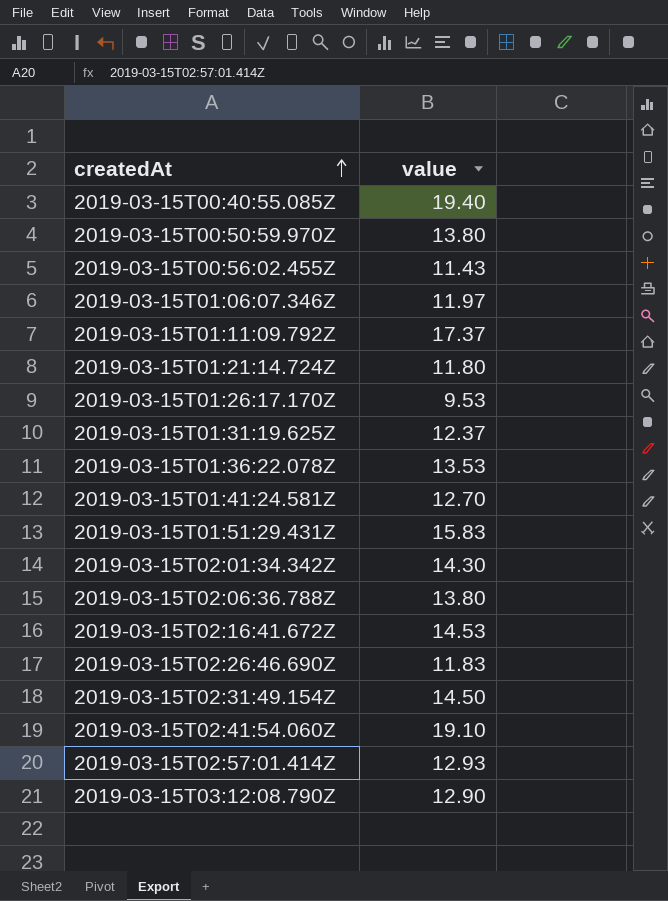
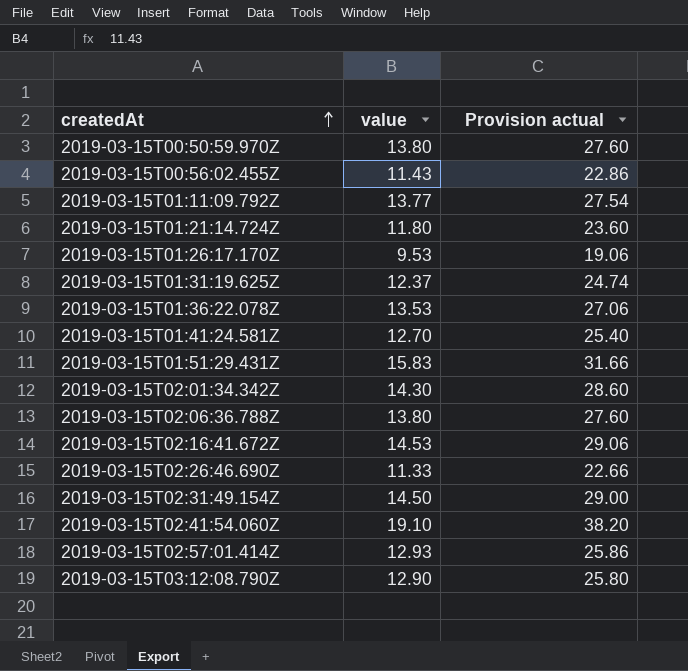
column Provision actual | formula: none -> [value] * 2
row 2019-03-15T00:40:55.085Z: 19.40 -> none
row 2019-03-15T01:06:07.346Z: 11.97 -> none
2019-03-15T01:11:09.792Z | value: 17.37 -> 13.77
2019-03-15T02:26:46.690Z | value: 11.83 -> 11.33

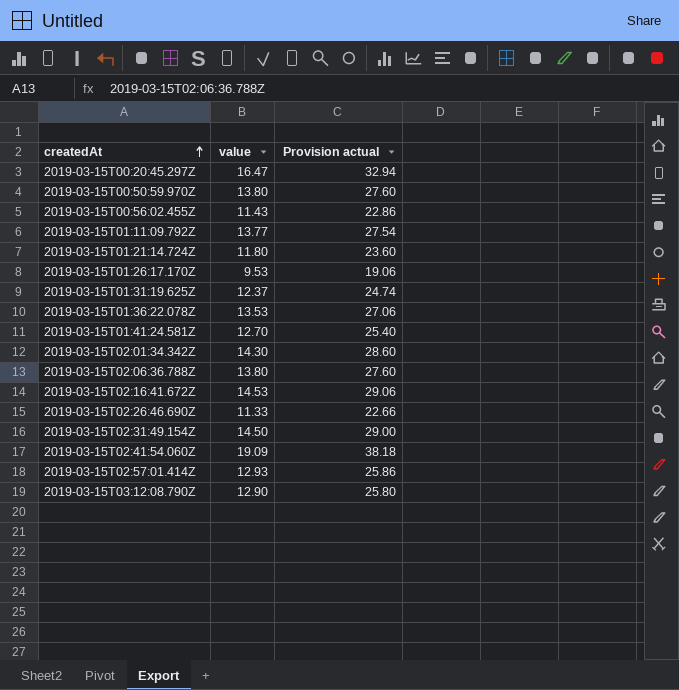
row 2019-03-15T01:51:29.431Z: 15.83 | 31.66 -> none
row 2019-03-15T00:20:45.297Z: none -> 16.47 | 32.94
2019-03-15T02:41:54.060Z | value: 19.10 -> 19.09
2019-03-15T02:41:54.060Z | Provision actual: 38.20 -> 38.18

